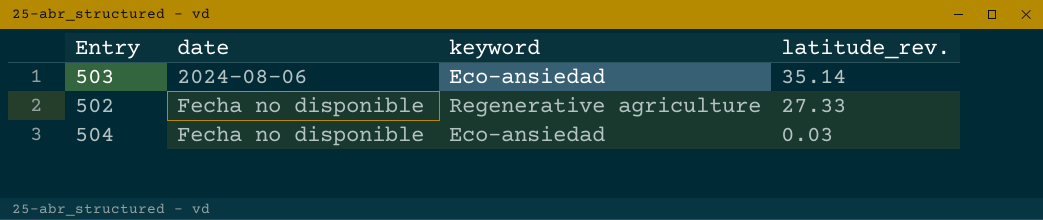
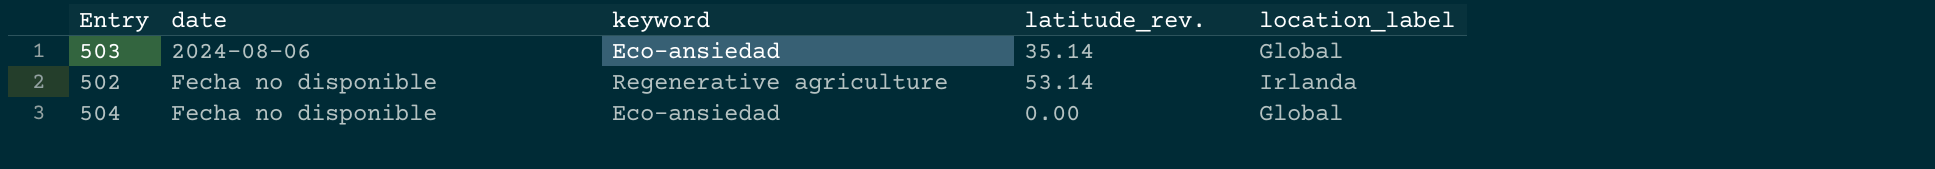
column location_label | position: none -> 5
502 | latitude_rev.: 27.33 -> 53.14
504 | latitude_rev.: 0.03 -> 0.00

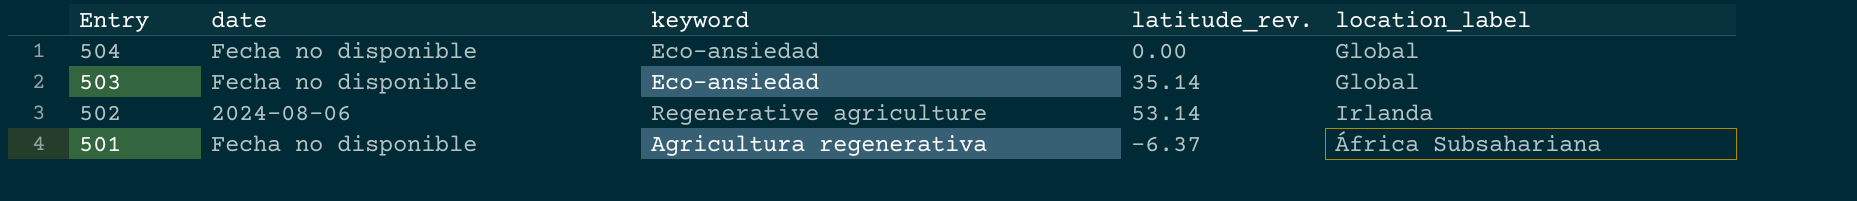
row order: date ascending -> Entry descending
503 | date: 2024-08-06 -> Fecha no disponible
502 | date: Fecha no disponible -> 2024-08-06
row 501: none -> Fecha no disponible | Agricultura regenerativa | -6.37 | África Subsahariana

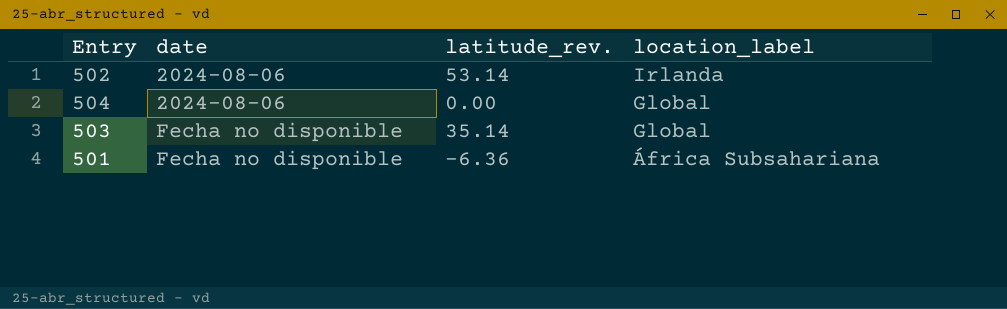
row order: Entry descending -> date ascending
column keyword | position: 3 -> none
504 | date: Fecha no disponible -> 2024-08-06
501 | latitude_rev.: -6.37 -> -6.36

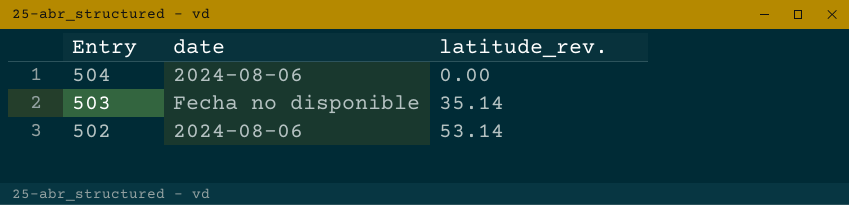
row order: date ascending -> Entry descending
column location_label | position: 4 -> none
row 501: Fecha no disponible | -6.36 | África Subsahariana -> none

